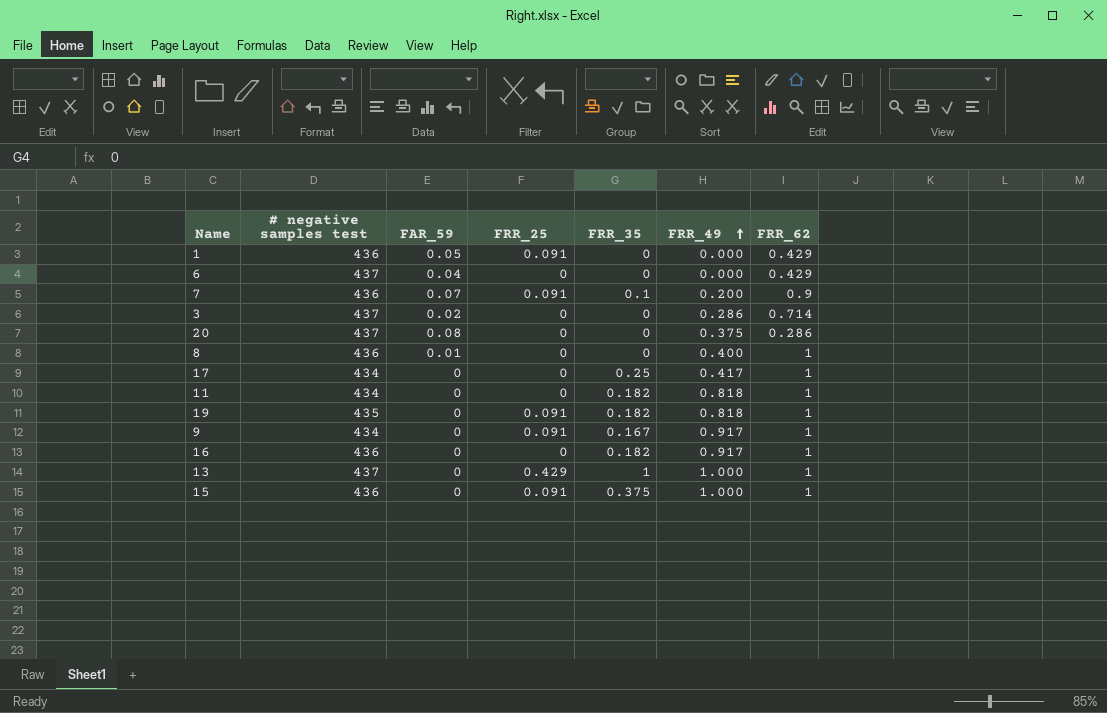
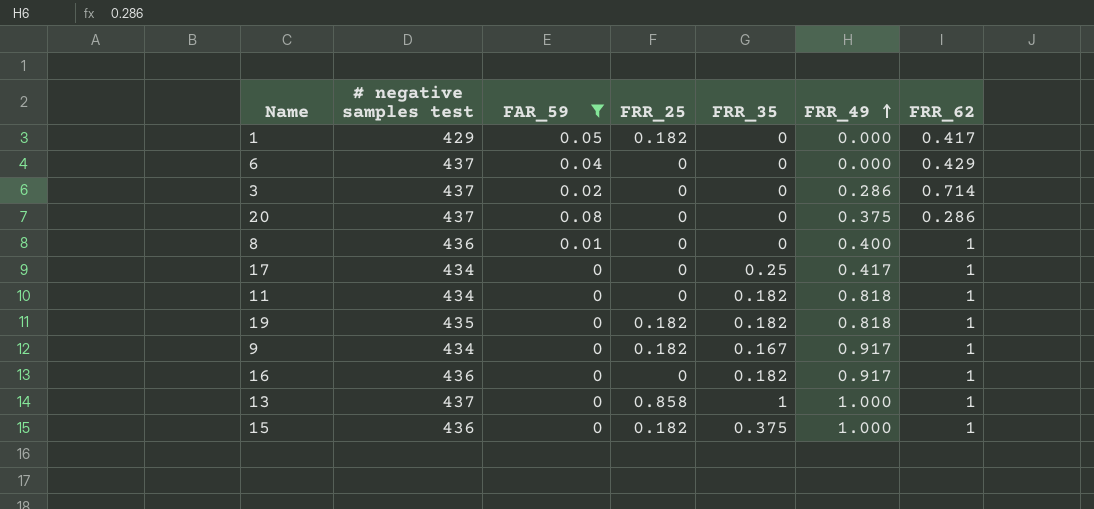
filter: none -> FAR_59 != 0.07
1 | # negative samples test: 436 -> 429
1 | FRR_25: 0.091 -> 0.182
1 | FRR_62: 0.429 -> 0.417
19 | FRR_25: 0.091 -> 0.182
9 | FRR_25: 0.091 -> 0.182
13 | FRR_25: 0.429 -> 0.858
15 | FRR_25: 0.091 -> 0.182

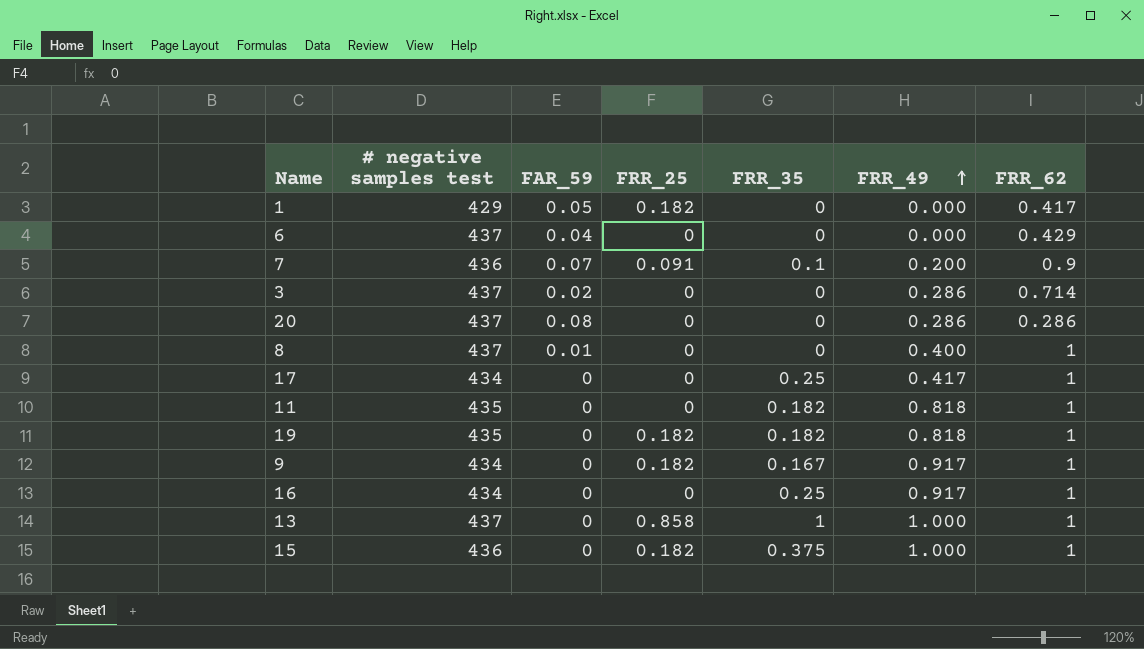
filter: FAR_59 != 0.07 -> none
20 | FRR_49: 0.375 -> 0.286
8 | # negative samples test: 436 -> 437
11 | # negative samples test: 434 -> 435
16 | # negative samples test: 436 -> 434
16 | FRR_35: 0.182 -> 0.25

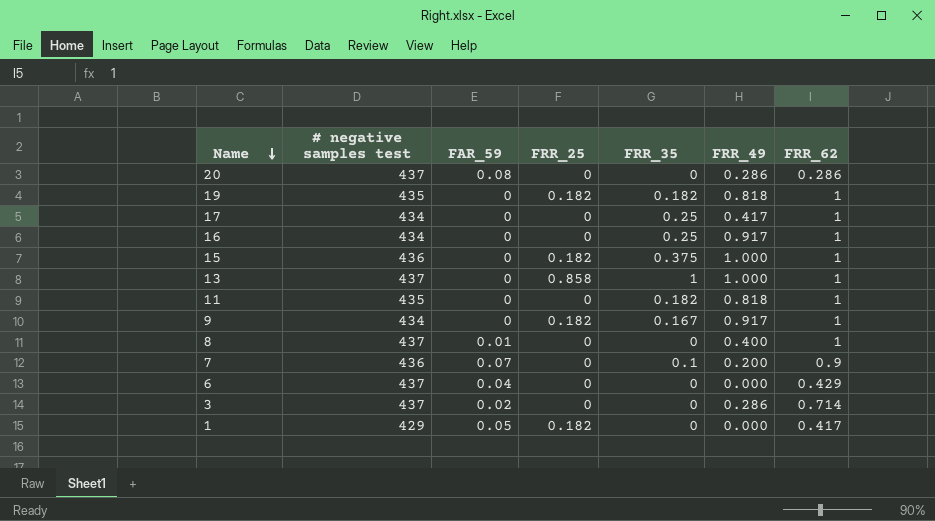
row order: FRR_49 ascending -> Name descending
7 | FRR_25: 0.091 -> 0

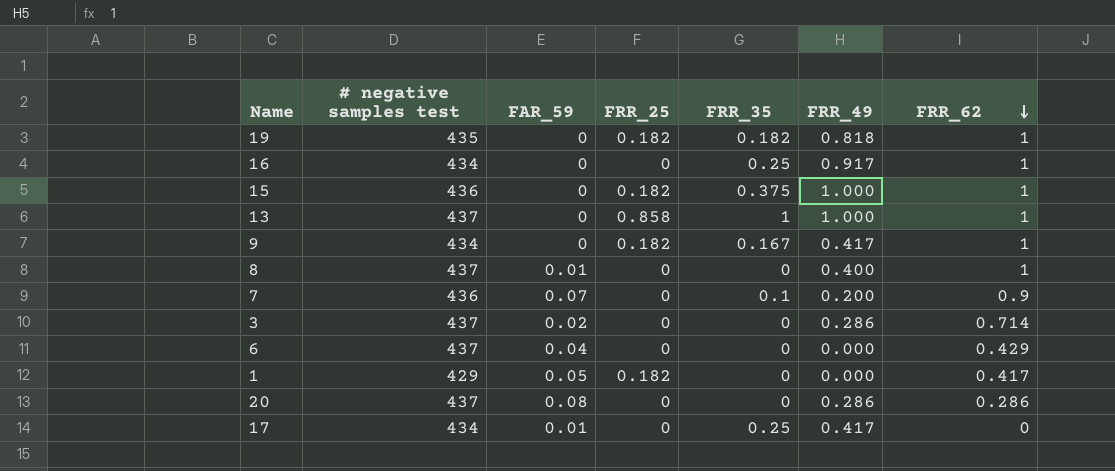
row order: Name descending -> FRR_62 descending
row 11: 435 | 0 | 0 | 0.182 | 0.818 | 1 -> none
9 | FRR_49: 0.917 -> 0.417
17 | FAR_59: 0 -> 0.01
17 | FRR_62: 1 -> 0

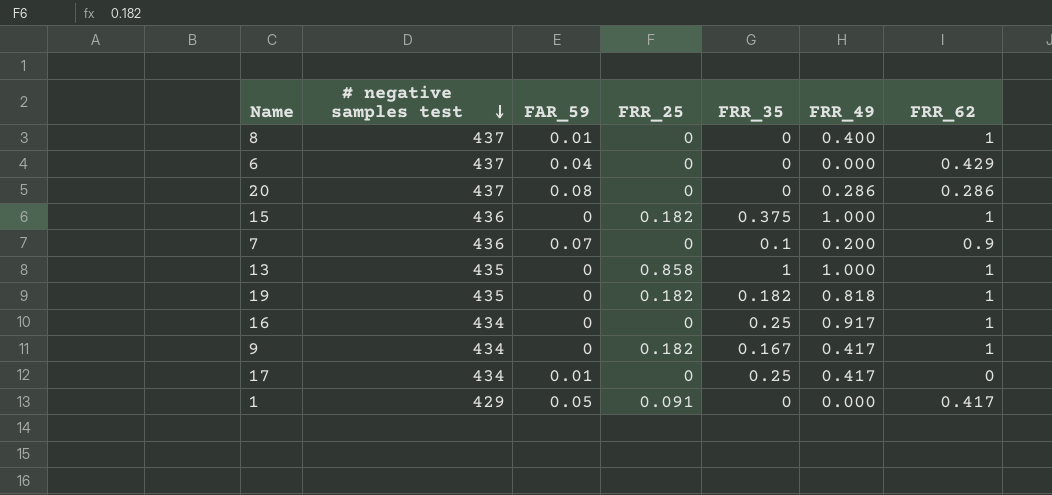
row order: FRR_62 descending -> # negative samples test descending
row 3: 437 | 0.02 | 0 | 0 | 0.286 | 0.714 -> none
13 | # negative samples test: 437 -> 435
1 | FRR_25: 0.182 -> 0.091

